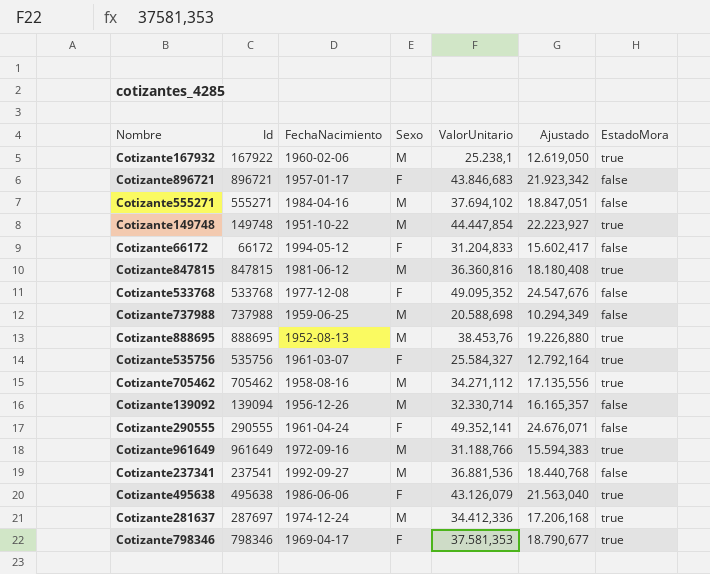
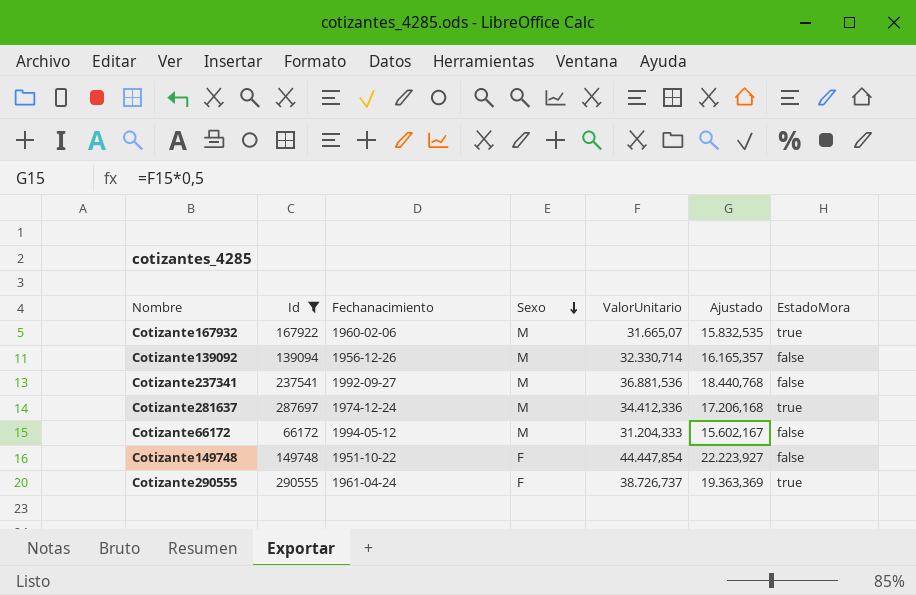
filter: none -> Id <= 290555
row order: none -> Sexo descending
column name: FechaNacimiento -> Fechanacimiento
Cotizante167932 | ValorUnitario: 25.238,1 -> 31.665,07
Cotizante167932 | Ajustado: 12.619,050 -> 15.832,535
Cotizante66172 | Sexo: F -> M
Cotizante66172 | ValorUnitario: 31.204,833 -> 31.204,333
Cotizante66172 | Ajustado: 15.602,417 -> 15.602,167
Cotizante149748 | Sexo: M -> F
Cotizante149748 | EstadoMora: true -> false
Cotizante290555 | ValorUnitario: 49.352,141 -> 38.726,737
Cotizante290555 | Ajustado: 24.676,071 -> 19.363,369
Cotizante290555 | EstadoMora: false -> true

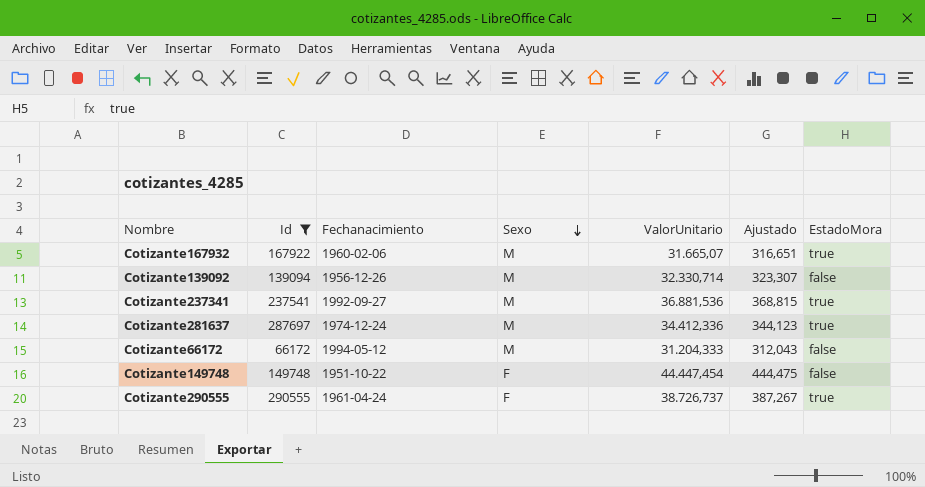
column Ajustado | formula: [ValorUnitario] * 0,5 -> [ValorUnitario] * 0,01
Cotizante237341 | EstadoMora: false -> true
Cotizante149748 | ValorUnitario: 44.447,854 -> 44.447,454

